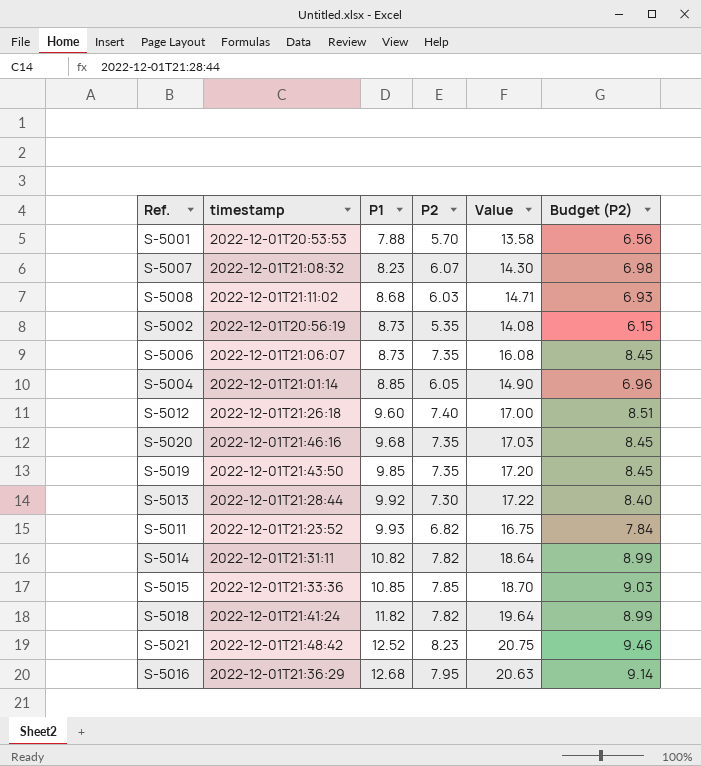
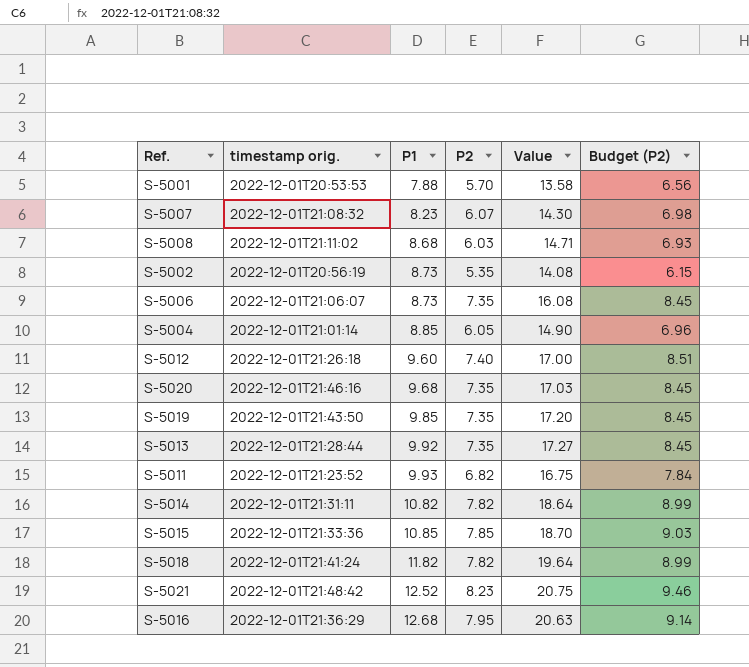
column name: timestamp -> timestamp orig.
S-5013 | P2: 7.30 -> 7.35
S-5013 | Value: 17.22 -> 17.27
S-5013 | Budget (P2): 8.40 -> 8.45

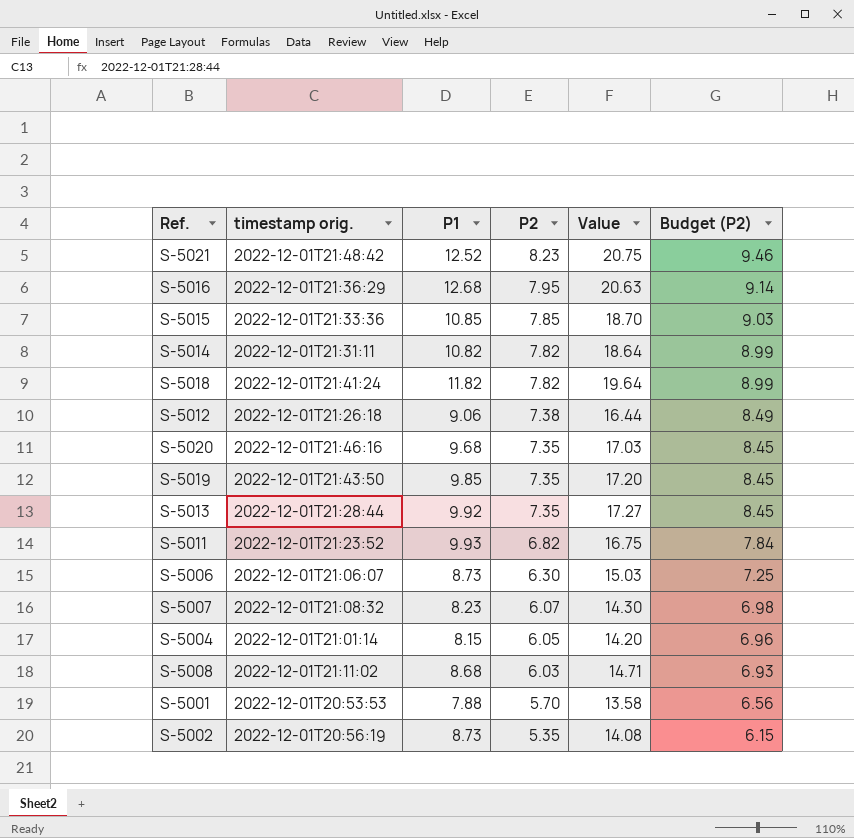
row order: P1 ascending -> P2 descending
S-5012 | P1: 9.60 -> 9.06
S-5012 | P2: 7.40 -> 7.38
S-5012 | Value: 17.00 -> 16.44
S-5012 | Budget (P2): 8.51 -> 8.49
S-5006 | P2: 7.35 -> 6.30
S-5006 | Value: 16.08 -> 15.03
S-5006 | Budget (P2): 8.45 -> 7.25
S-5004 | P1: 8.85 -> 8.15
S-5004 | Value: 14.90 -> 14.20

